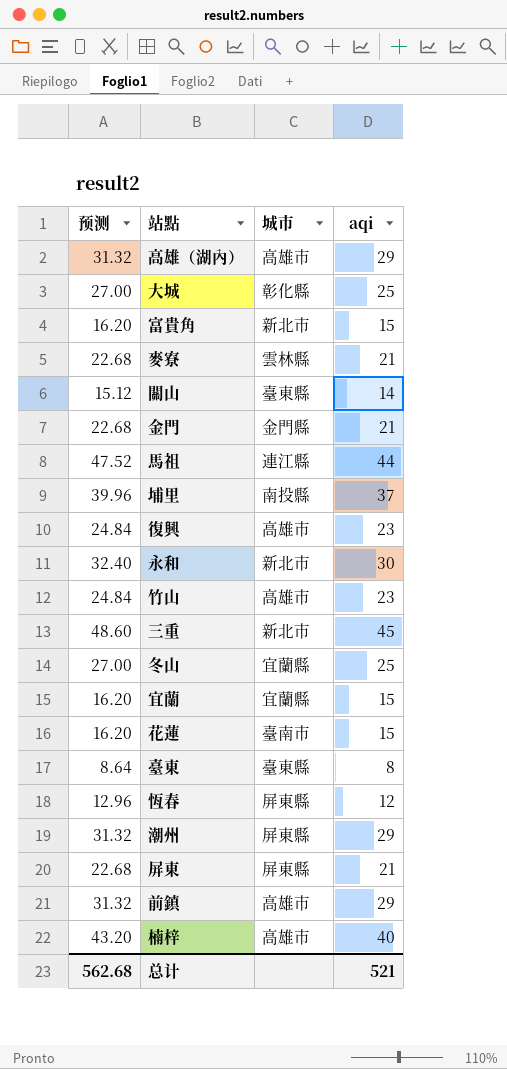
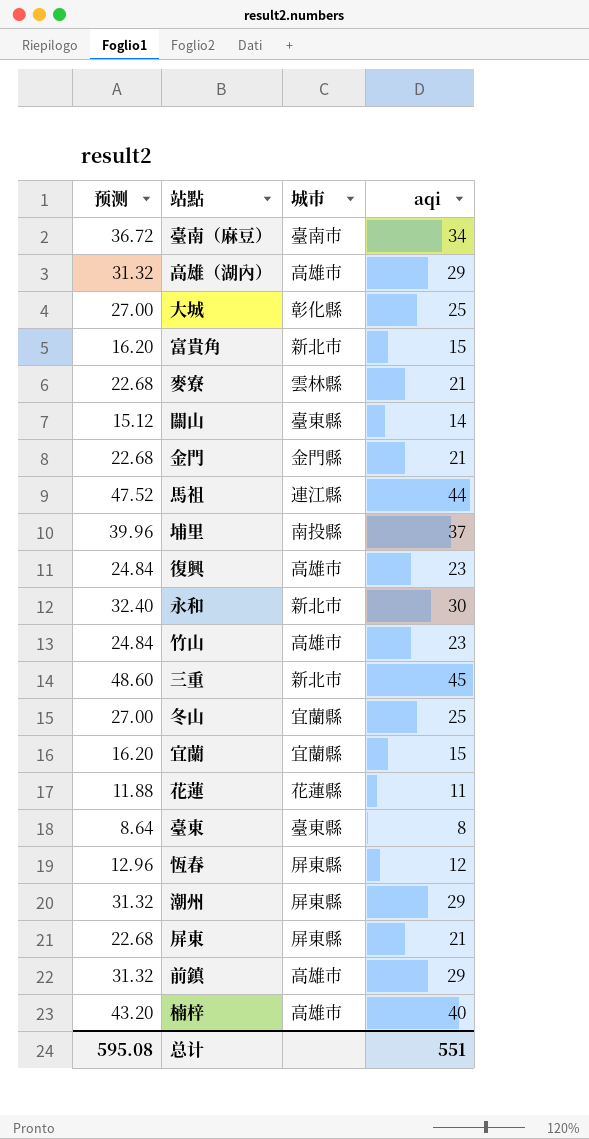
row 臺南（麻豆）: none -> 36.72 | 臺南市 | 34
花蓮 | 预测: 16.20 -> 11.88
花蓮 | 城市: 臺南市 -> 花蓮縣
花蓮 | aqi: 15 -> 11
总计 | 预测: 562.68 -> 595.08
总计 | aqi: 521 -> 551

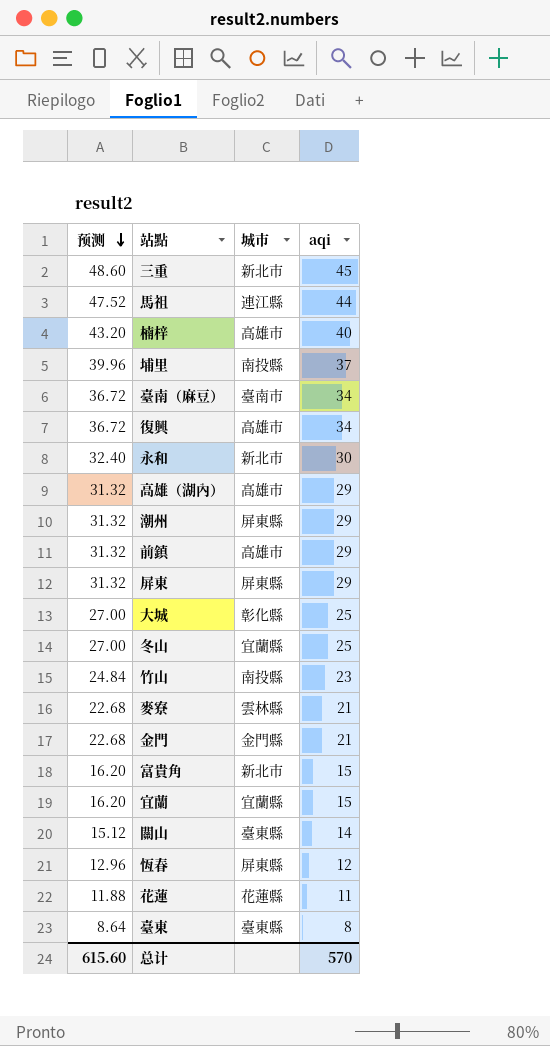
row order: none -> 预测 descending
復興 | 预测: 24.84 -> 36.72
復興 | aqi: 23 -> 34
屏東 | 预测: 22.68 -> 31.32
屏東 | aqi: 21 -> 29
竹山 | 城市: 高雄市 -> 南投縣
总计 | 预测: 595.08 -> 615.60
总计 | aqi: 551 -> 570

